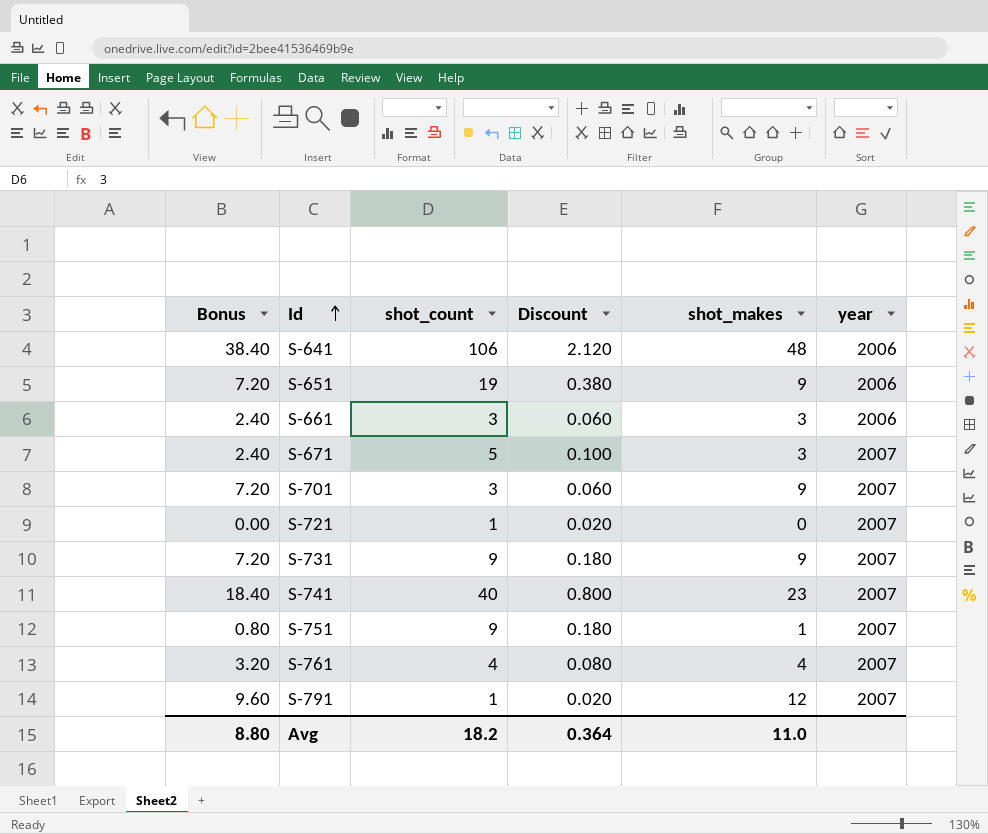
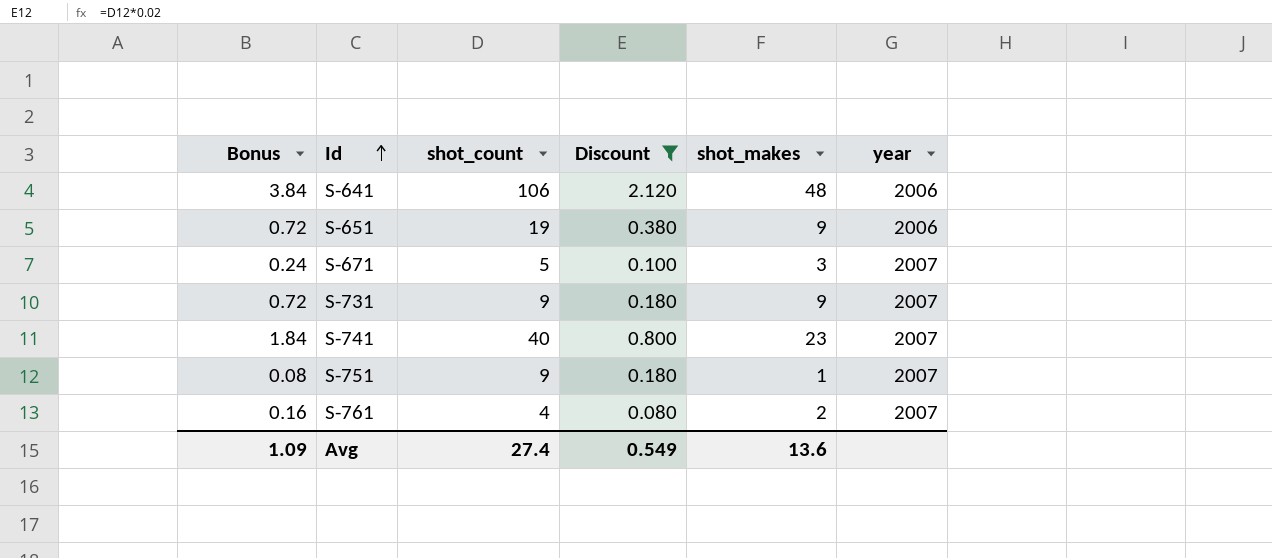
filter: none -> Discount >= 0.080
column Bonus | formula: [shot_makes] * 0.8 -> [shot_makes] * 0.08
S-761 | shot_makes: 4 -> 2
Avg | Bonus: 8.80 -> 1.09
Avg | shot_count: 18.2 -> 27.4
Avg | Discount: 0.364 -> 0.549
Avg | shot_makes: 11.0 -> 13.6

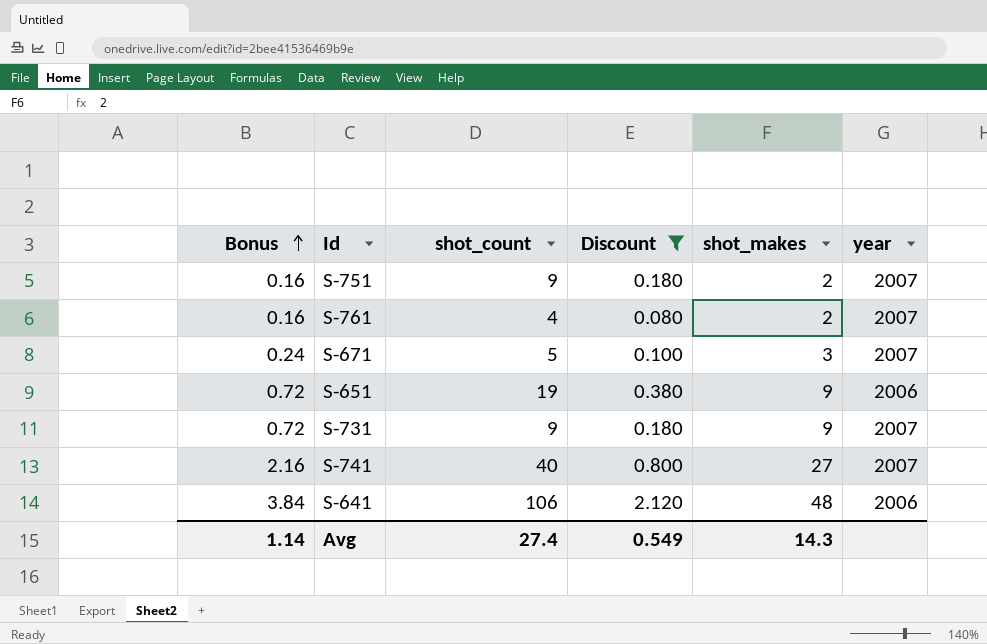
row order: Id ascending -> Bonus ascending
S-751 | Bonus: 0.08 -> 0.16
S-751 | shot_makes: 1 -> 2
S-741 | Bonus: 1.84 -> 2.16
S-741 | shot_makes: 23 -> 27
Avg | Bonus: 1.09 -> 1.14
Avg | shot_makes: 13.6 -> 14.3

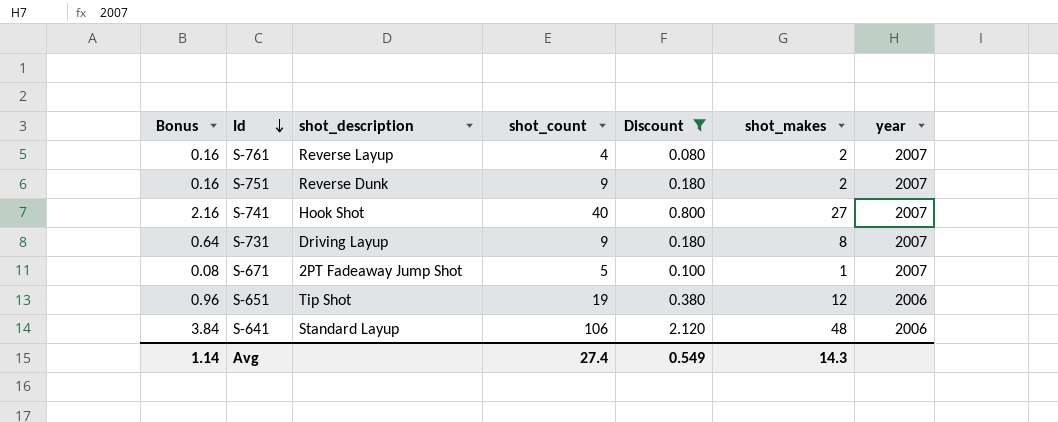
row order: Bonus ascending -> Id descending
column shot_description | position: none -> 3
S-731 | Bonus: 0.72 -> 0.64
S-731 | shot_makes: 9 -> 8
S-671 | Bonus: 0.24 -> 0.08
S-671 | shot_makes: 3 -> 1
S-651 | Bonus: 0.72 -> 0.96
S-651 | shot_makes: 9 -> 12

